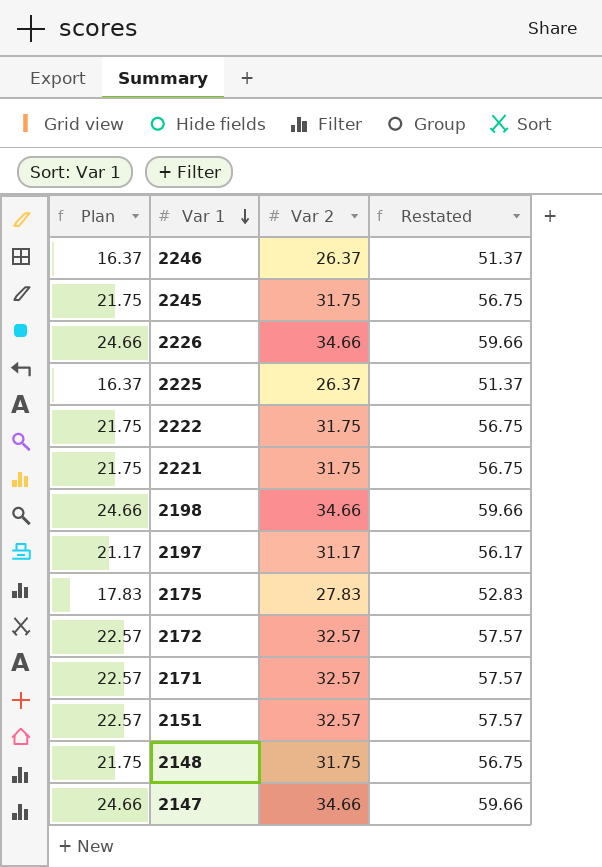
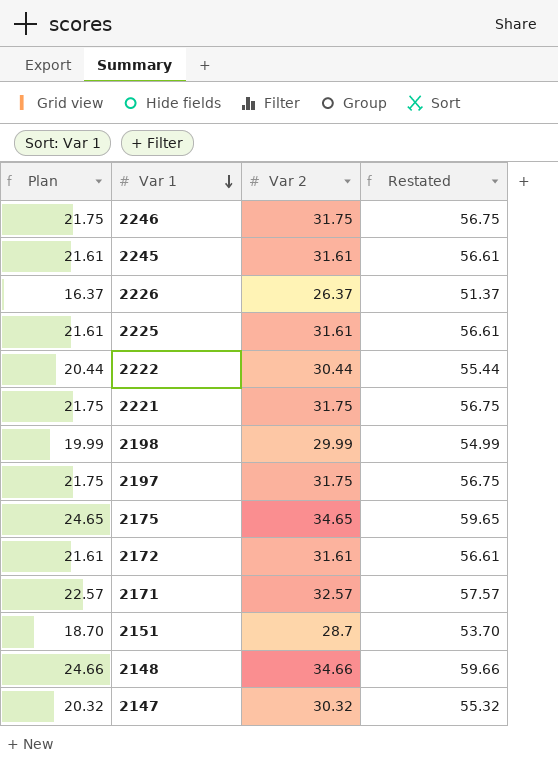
2246 | Plan: 16.37 -> 21.75
2246 | Var 2: 26.37 -> 31.75
2246 | Restated: 51.37 -> 56.75
2245 | Plan: 21.75 -> 21.61
2245 | Var 2: 31.75 -> 31.61
2245 | Restated: 56.75 -> 56.61
2226 | Plan: 24.66 -> 16.37
2226 | Var 2: 34.66 -> 26.37
2226 | Restated: 59.66 -> 51.37
2225 | Plan: 16.37 -> 21.61
2225 | Var 2: 26.37 -> 31.61
2225 | Restated: 51.37 -> 56.61
2222 | Plan: 21.75 -> 20.44
2222 | Var 2: 31.75 -> 30.44
2222 | Restated: 56.75 -> 55.44
2198 | Plan: 24.66 -> 19.99
2198 | Var 2: 34.66 -> 29.99
2198 | Restated: 59.66 -> 54.99
2197 | Plan: 21.17 -> 21.75
2197 | Var 2: 31.17 -> 31.75
2197 | Restated: 56.17 -> 56.75
2175 | Plan: 17.83 -> 24.65
2175 | Var 2: 27.83 -> 34.65
2175 | Restated: 52.83 -> 59.65
2172 | Plan: 22.57 -> 21.61
2172 | Var 2: 32.57 -> 31.61
2172 | Restated: 57.57 -> 56.61
2151 | Plan: 22.57 -> 18.70
2151 | Var 2: 32.57 -> 28.7
2151 | Restated: 57.57 -> 53.70
2148 | Plan: 21.75 -> 24.66
2148 | Var 2: 31.75 -> 34.66
2148 | Restated: 56.75 -> 59.66
2147 | Plan: 24.66 -> 20.32
2147 | Var 2: 34.66 -> 30.32
2147 | Restated: 59.66 -> 55.32

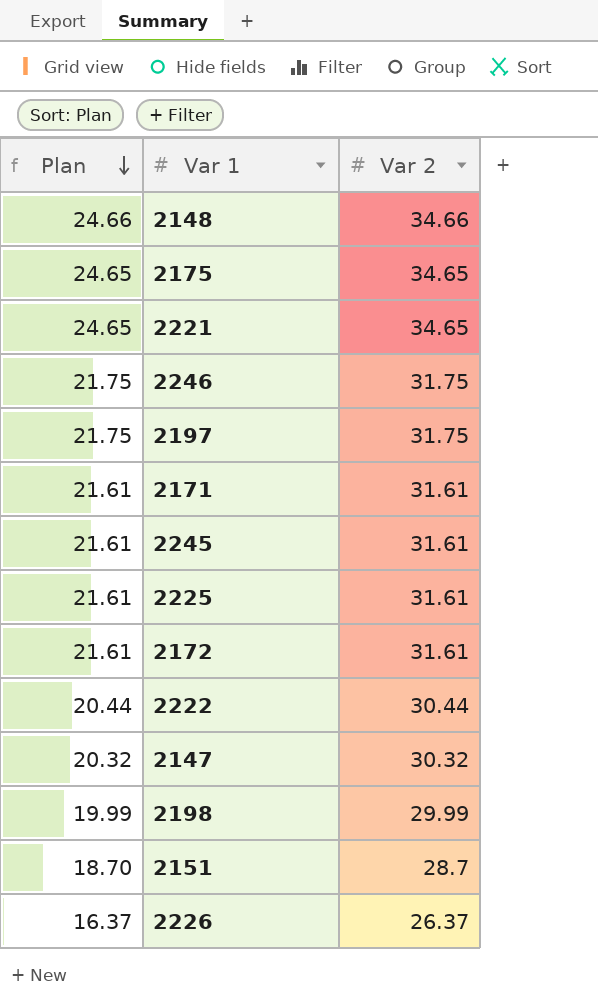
row order: Var 1 descending -> Plan descending
column Restated | formula: [Var 2] + 25 -> none
2221 | Plan: 21.75 -> 24.65
2221 | Var 2: 31.75 -> 34.65
2171 | Plan: 22.57 -> 21.61
2171 | Var 2: 32.57 -> 31.61

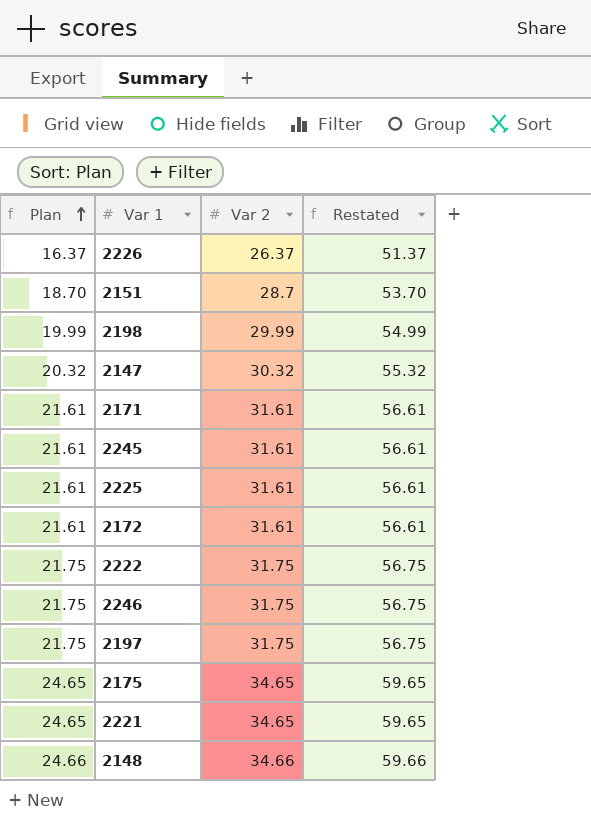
row order: Plan descending -> Plan ascending
column Restated | formula: none -> [Var 2] + 25
2222 | Plan: 20.44 -> 21.75
2222 | Var 2: 30.44 -> 31.75

